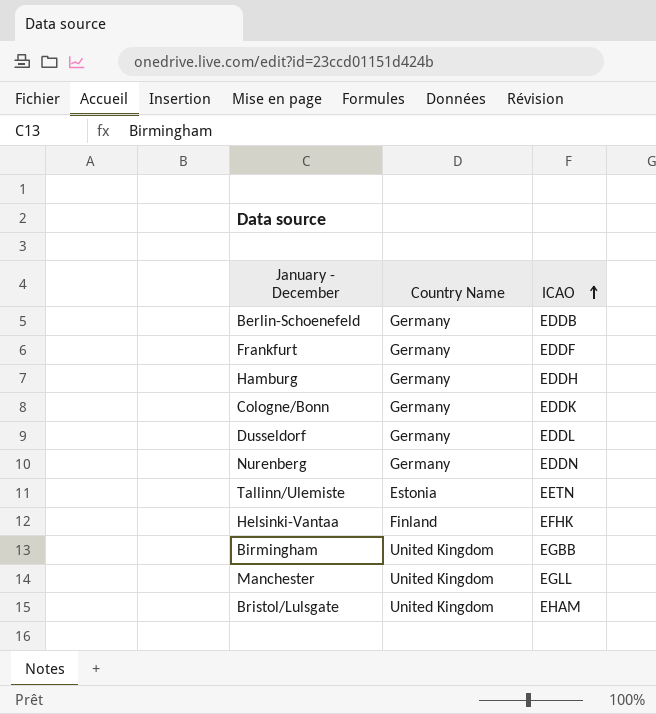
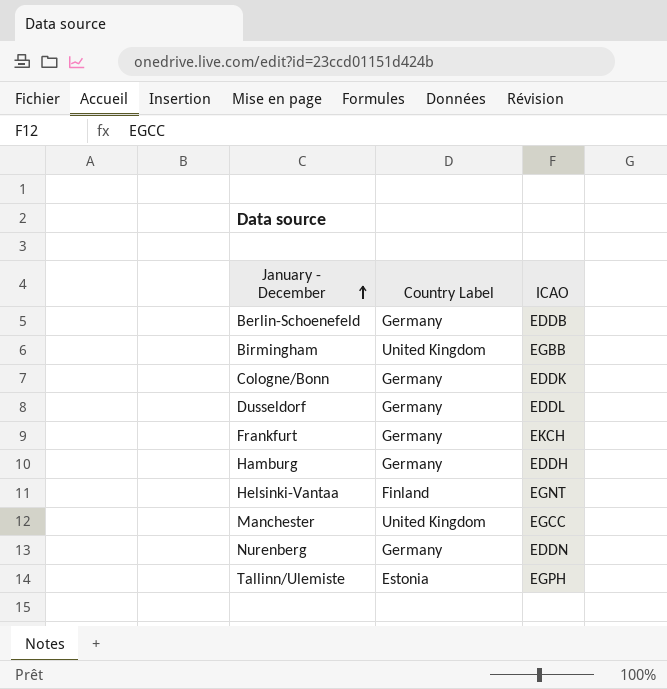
row order: ICAO ascending -> January - December ascending
column name: Country Name -> Country Label
row Bristol/Lulsgate: United Kingdom | EHAM -> none
Frankfurt | ICAO: EDDF -> EKCH
Helsinki-Vantaa | ICAO: EFHK -> EGNT
Manchester | ICAO: EGLL -> EGCC
Tallinn/Ulemiste | ICAO: EETN -> EGPH

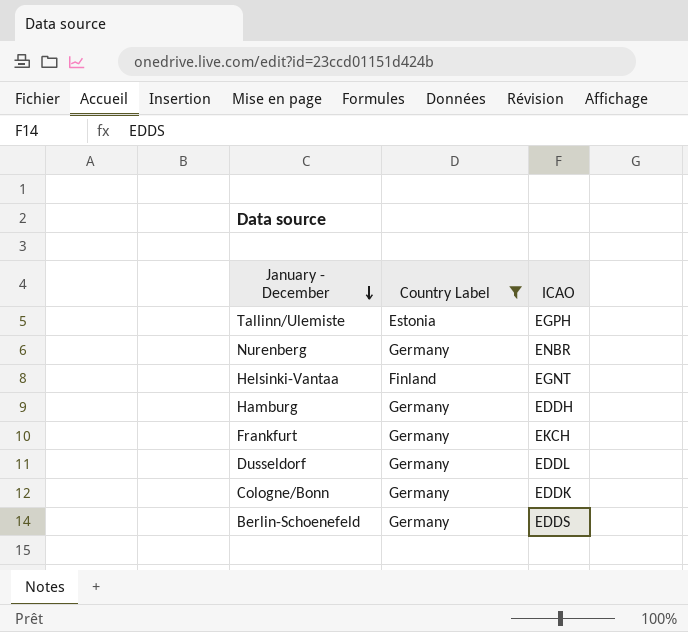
filter: none -> Country Label != United Kingdom
row order: January - December ascending -> January - December descending
Nurenberg | ICAO: EDDN -> ENBR
Berlin-Schoenefeld | ICAO: EDDB -> EDDS

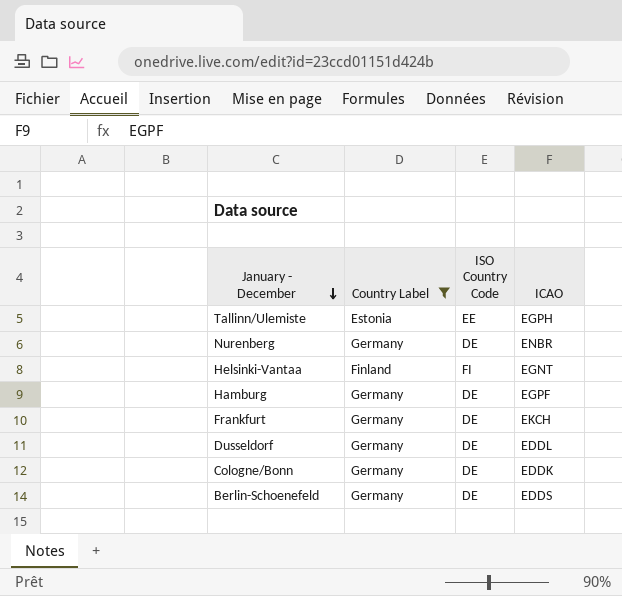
column ISO Country Code | position: none -> 3
Hamburg | ICAO: EDDH -> EGPF

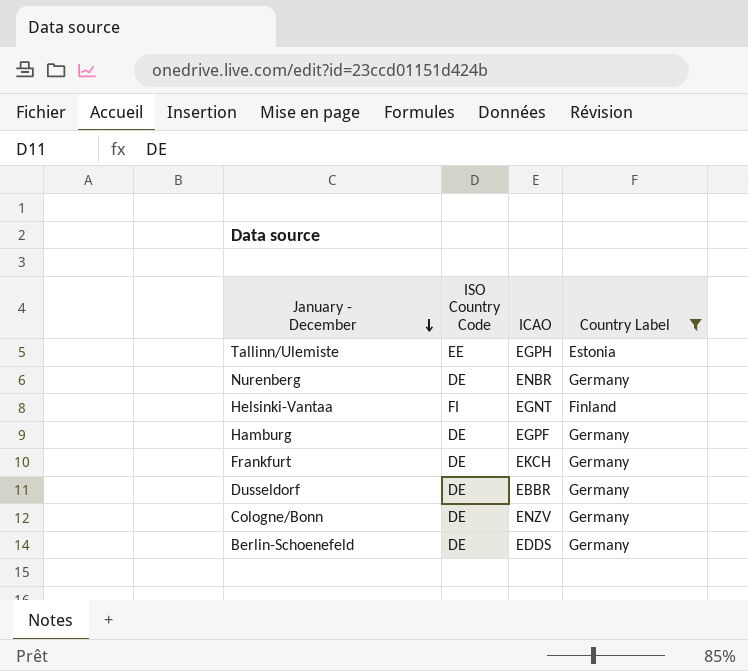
column Country Label | position: 2 -> 4
Dusseldorf | ICAO: EDDL -> EBBR
Cologne/Bonn | ICAO: EDDK -> ENZV

